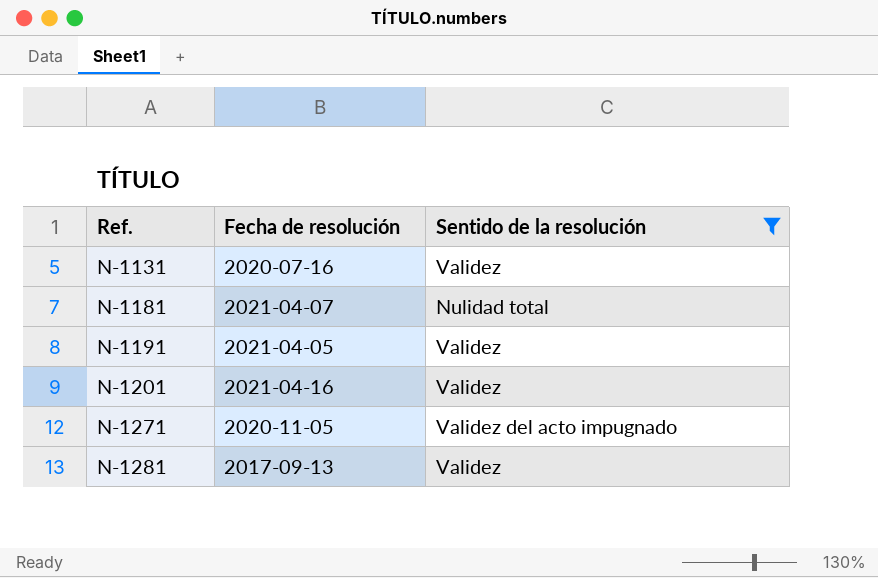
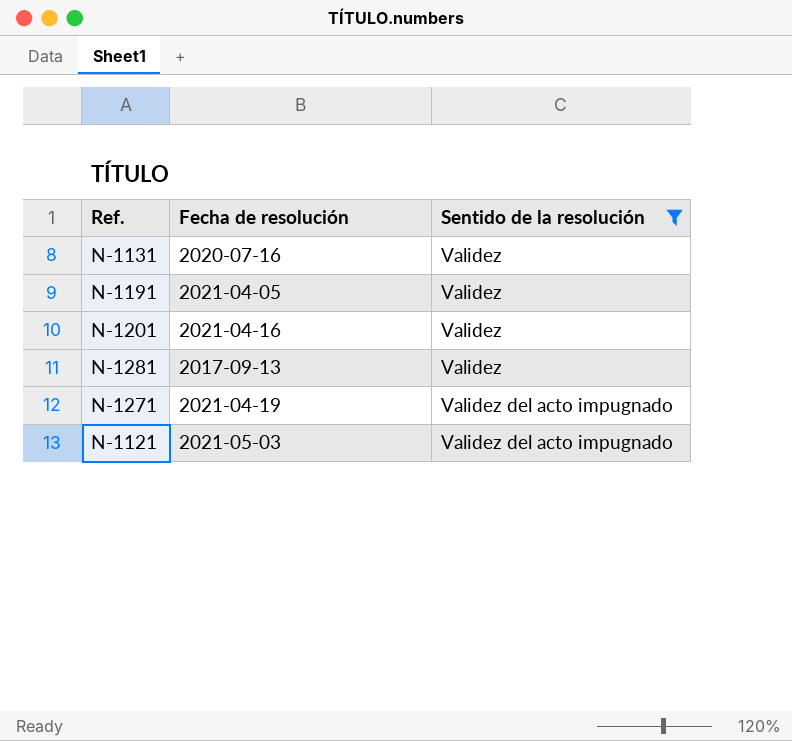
row order: Ref. ascending -> Sentido de la resolución ascending
row N-1181: 2021-04-07 | Nulidad total -> none
N-1271 | Fecha de resolución: 2020-11-05 -> 2021-04-19
row N-1121: none -> 2021-05-03 | Validez del acto impugnado

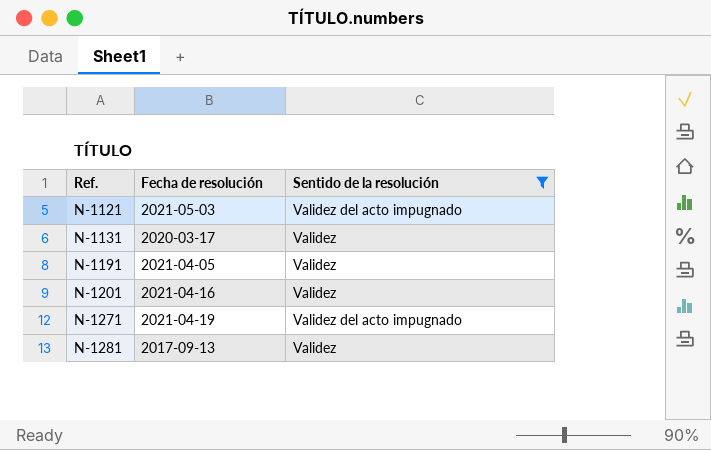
row order: Sentido de la resolución ascending -> Ref. ascending
N-1131 | Fecha de resolución: 2020-07-16 -> 2020-03-17

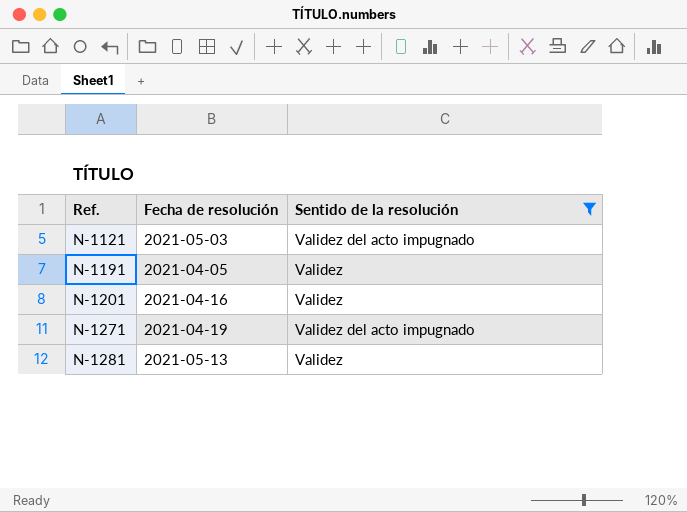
row N-1131: 2020-03-17 | Validez -> none
N-1281 | Fecha de resolución: 2017-09-13 -> 2021-05-13

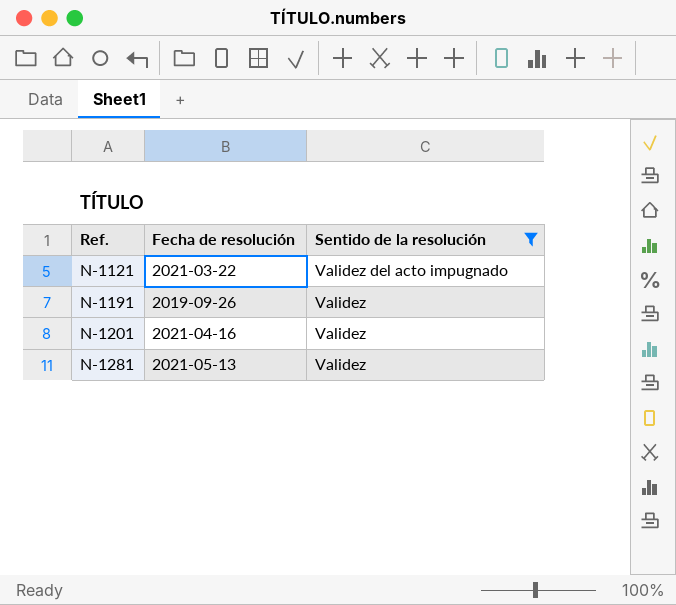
row N-1271: 2021-04-19 | Validez del acto impugnado -> none
N-1121 | Fecha de resolución: 2021-05-03 -> 2021-03-22
N-1191 | Fecha de resolución: 2021-04-05 -> 2019-09-26

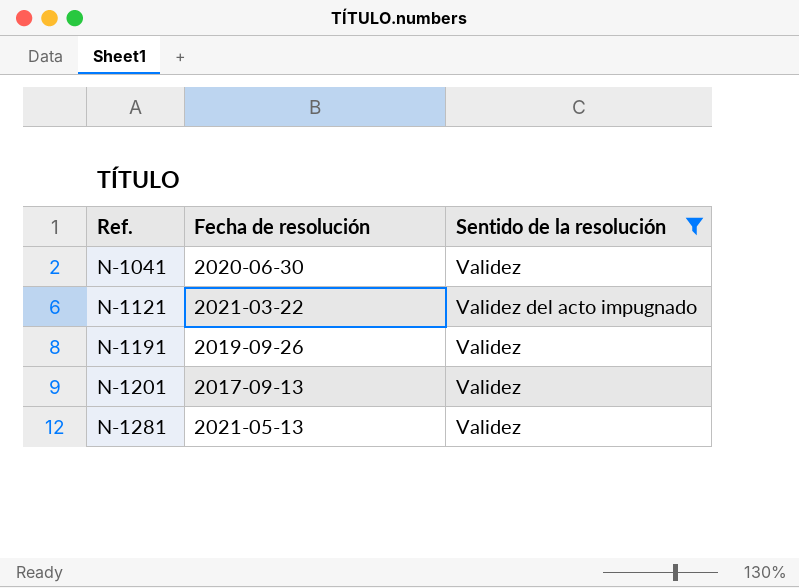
row N-1041: none -> 2020-06-30 | Validez
N-1201 | Fecha de resolución: 2021-04-16 -> 2017-09-13

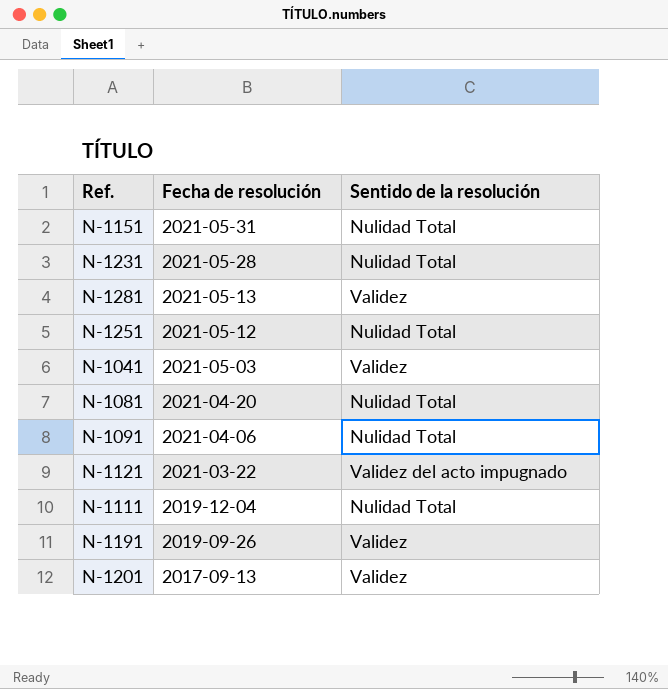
filter: Sentido de la resolución != Nulidad Total -> none
row order: Ref. ascending -> Fecha de resolución descending
N-1041 | Fecha de resolución: 2020-06-30 -> 2021-05-03

